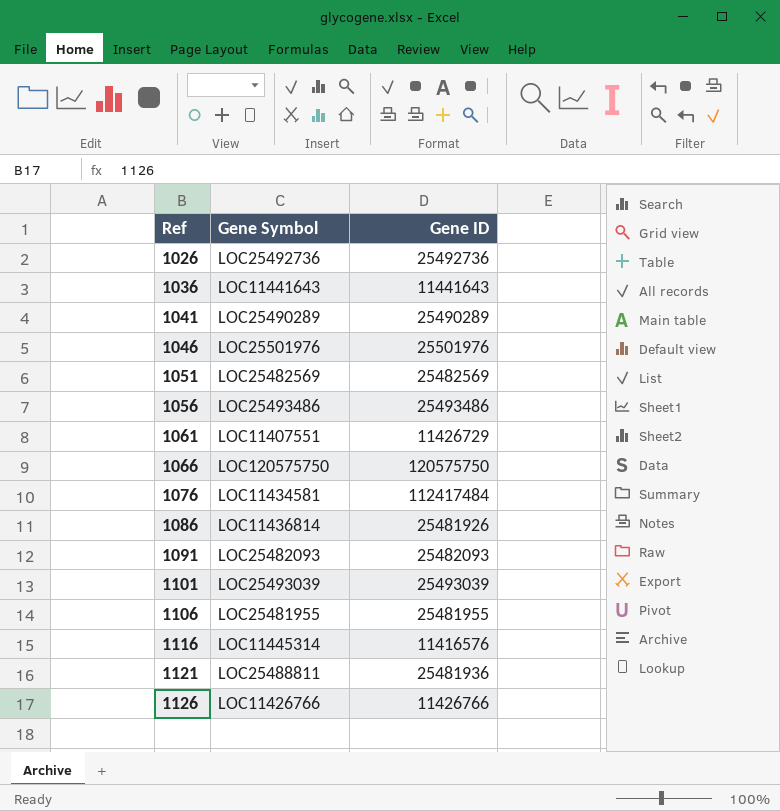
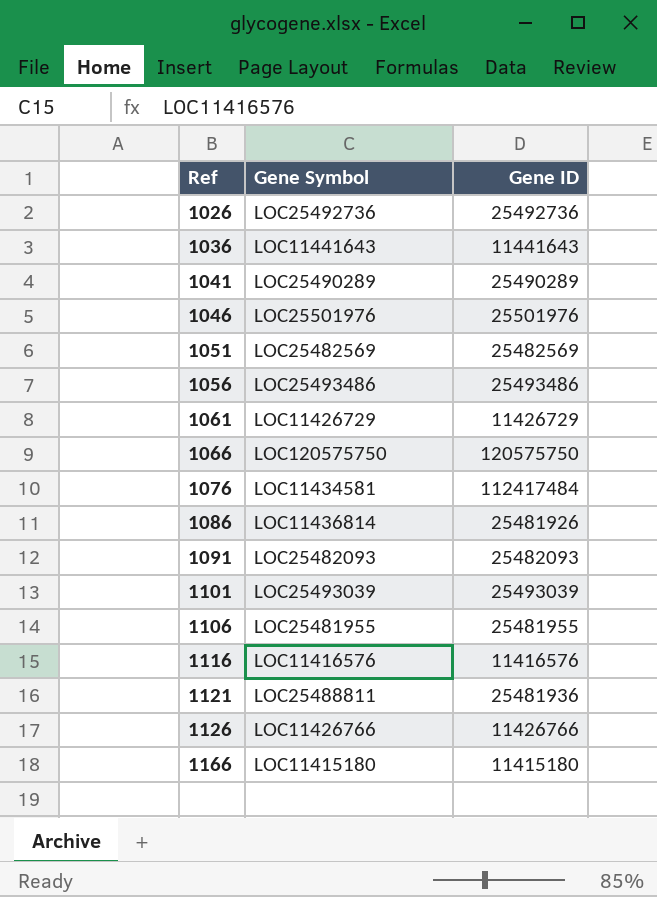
1061 | Gene Symbol: LOC11407551 -> LOC11426729
1116 | Gene Symbol: LOC11445314 -> LOC11416576
row 1166: none -> LOC11415180 | 11415180

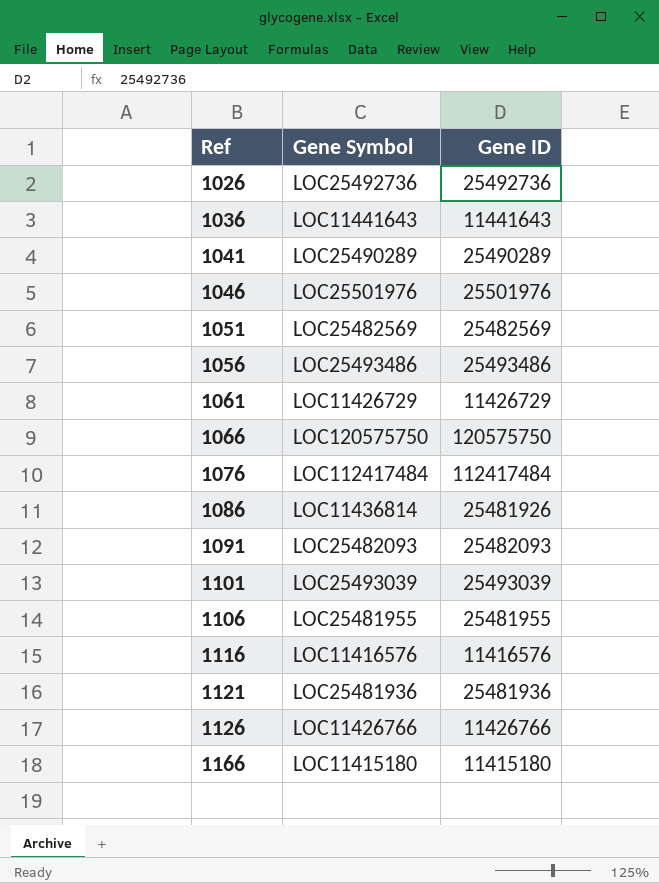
1076 | Gene Symbol: LOC11434581 -> LOC112417484
1121 | Gene Symbol: LOC25488811 -> LOC25481936

